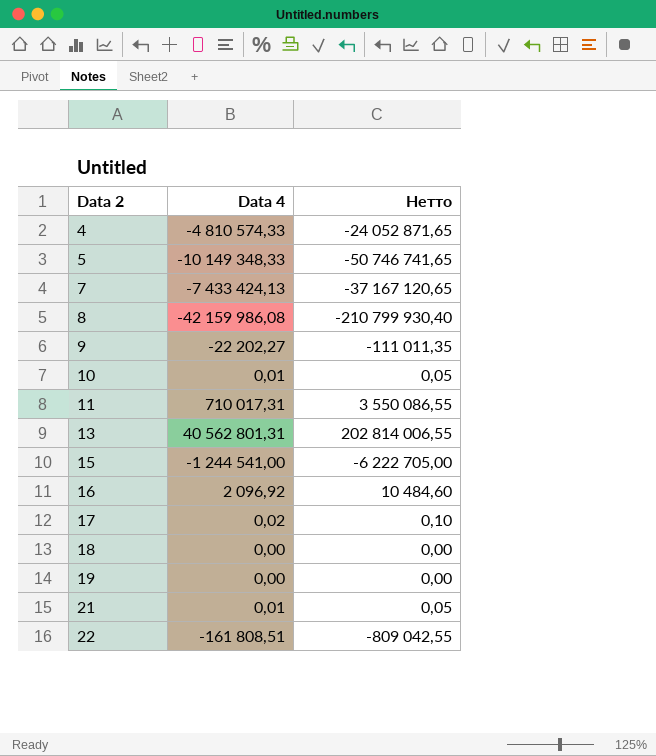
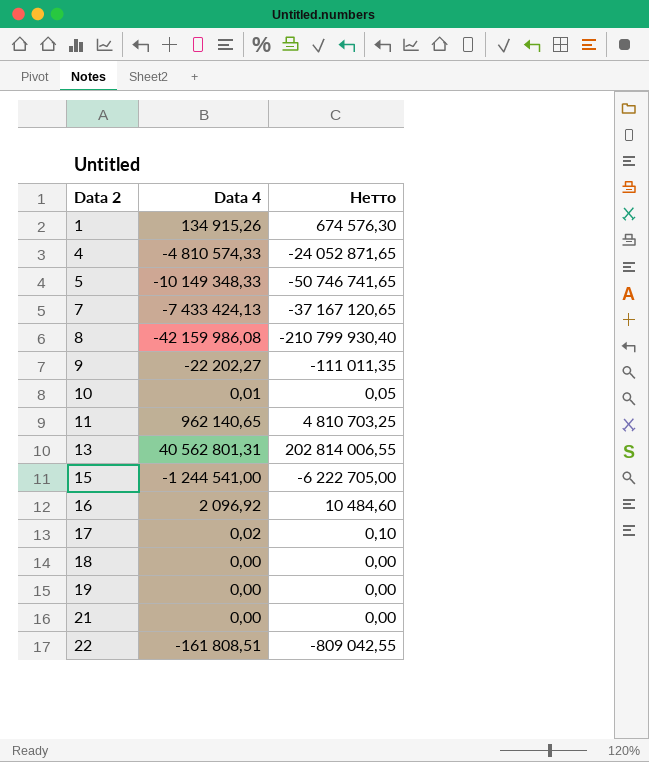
row 1: none -> 134 915,26 | 674 576,30
11 | Data 4: 710 017,31 -> 962 140,65
11 | Нетто: 3 550 086,55 -> 4 810 703,25
21 | Data 4: 0,01 -> 0,00
21 | Нетто: 0,05 -> 0,00

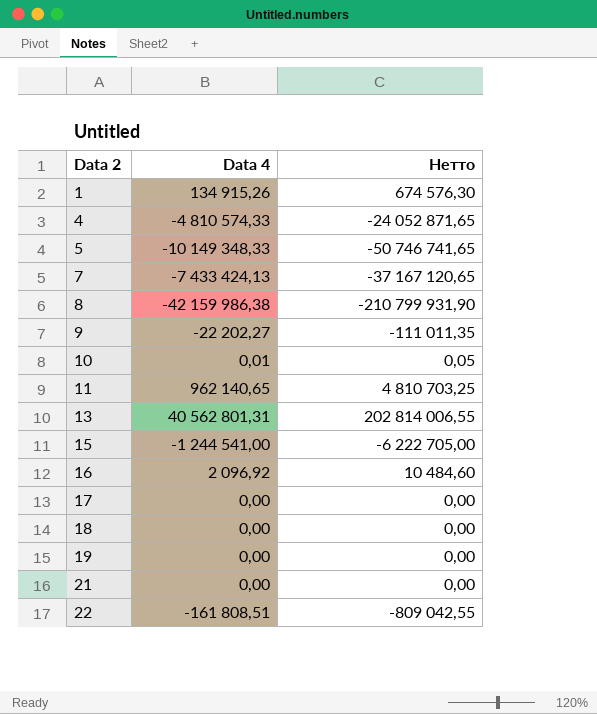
8 | Data 4: -42 159 986,08 -> -42 159 986,38
8 | Нетто: -210 799 930,40 -> -210 799 931,90
17 | Data 4: 0,02 -> 0,00
17 | Нетто: 0,10 -> 0,00

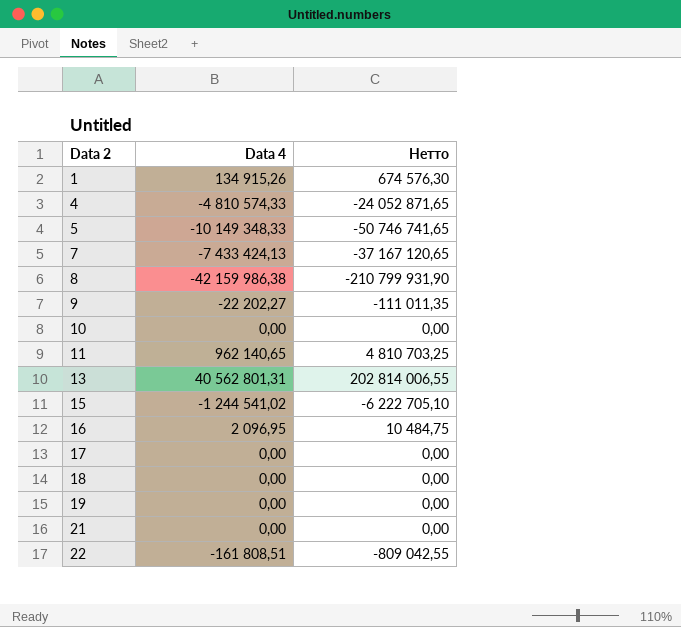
10 | Data 4: 0,01 -> 0,00
10 | Нетто: 0,05 -> 0,00
15 | Data 4: -1 244 541,00 -> -1 244 541,02
15 | Нетто: -6 222 705,00 -> -6 222 705,10
16 | Data 4: 2 096,92 -> 2 096,95
16 | Нетто: 10 484,60 -> 10 484,75

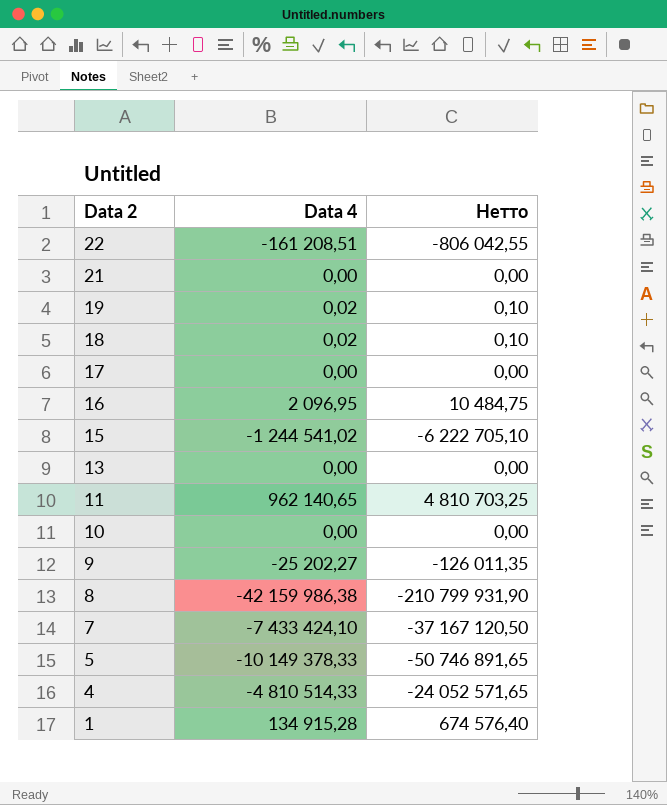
row order: Data 2 ascending -> Data 2 descending
22 | Data 4: -161 808,51 -> -161 208,51
22 | Нетто: -809 042,55 -> -806 042,55
19 | Data 4: 0,00 -> 0,02
19 | Нетто: 0,00 -> 0,10
18 | Data 4: 0,00 -> 0,02
18 | Нетто: 0,00 -> 0,10
13 | Data 4: 40 562 801,31 -> 0,00
13 | Нетто: 202 814 006,55 -> 0,00
9 | Data 4: -22 202,27 -> -25 202,27
9 | Нетто: -111 011,35 -> -126 011,35
7 | Data 4: -7 433 424,13 -> -7 433 424,10
7 | Нетто: -37 167 120,65 -> -37 167 120,50
5 | Data 4: -10 149 348,33 -> -10 149 378,33
5 | Нетто: -50 746 741,65 -> -50 746 891,65
4 | Data 4: -4 810 574,33 -> -4 810 514,33
4 | Нетто: -24 052 871,65 -> -24 052 571,65
1 | Data 4: 134 915,26 -> 134 915,28
1 | Нетто: 674 576,30 -> 674 576,40

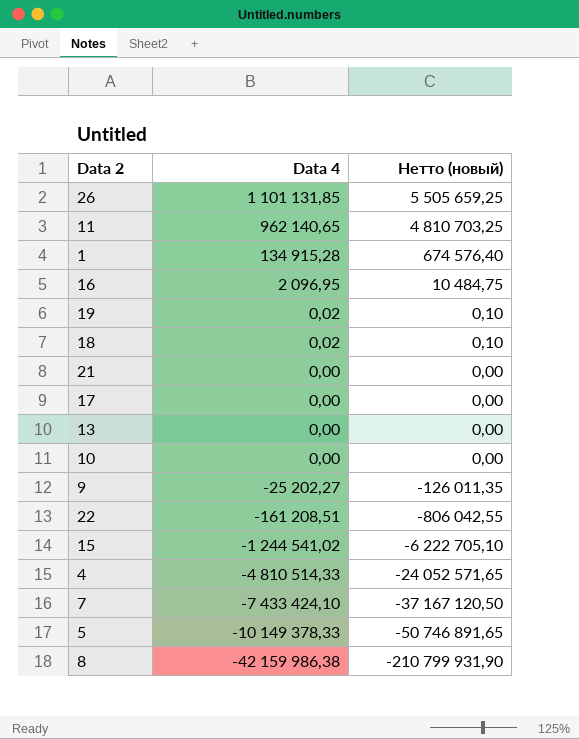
row order: Data 2 descending -> Data 4 descending
column name: Нетто -> Нетто (новый)
row 26: none -> 1 101 131,85 | 5 505 659,25

